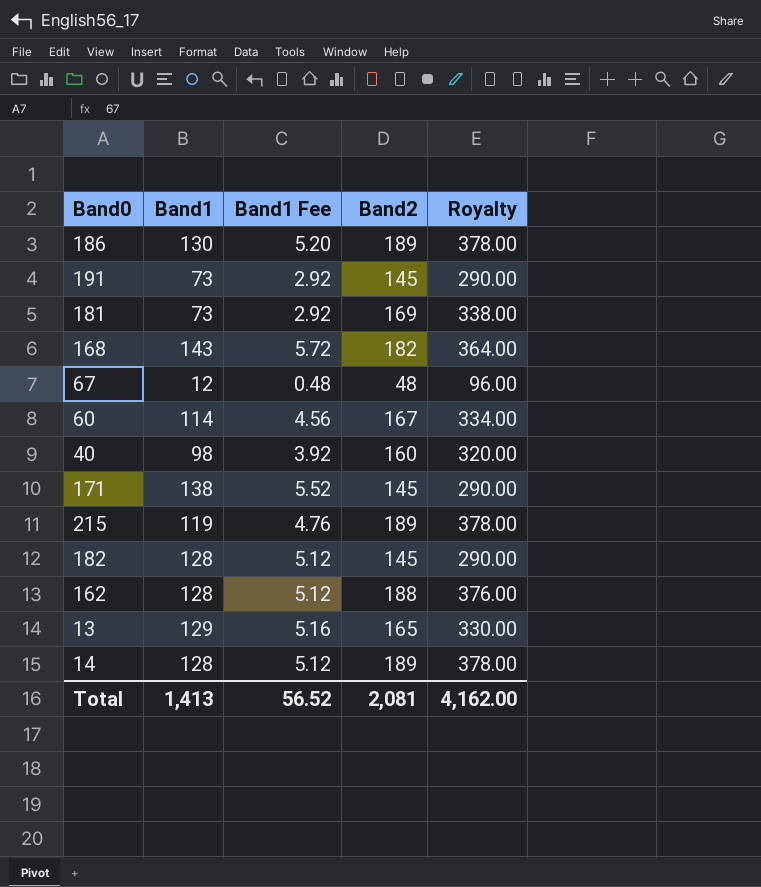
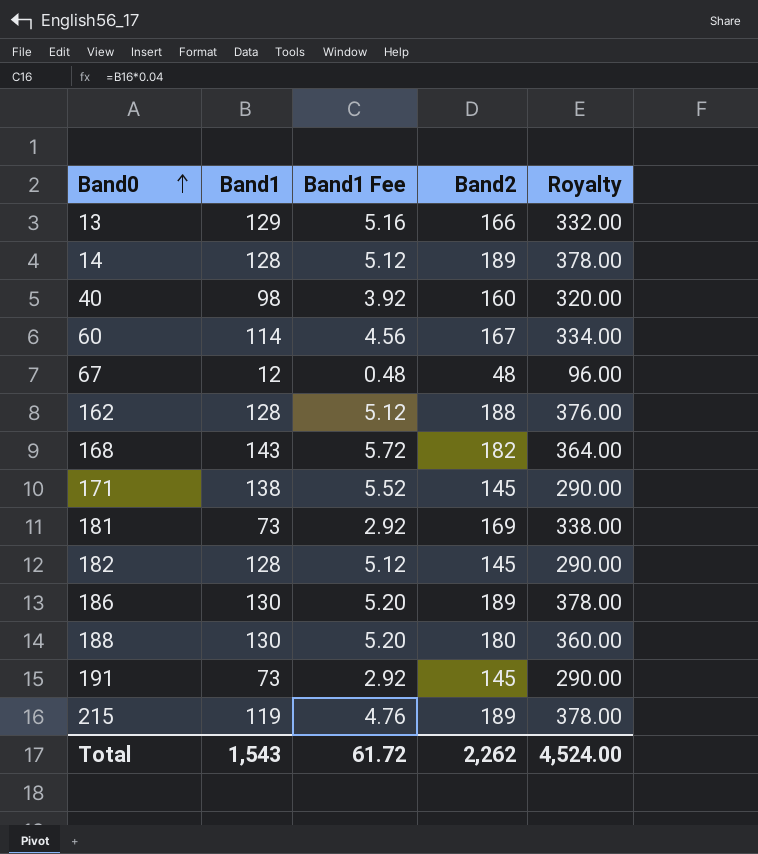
row order: none -> Band0 ascending
13 | Band2: 165 -> 166
13 | Royalty: 330.00 -> 332.00
row 188: none -> 130 | 5.20 | 180 | 360.00
Total | Band1: 1,413 -> 1,543
Total | Band1 Fee: 56.52 -> 61.72
Total | Band2: 2,081 -> 2,262
Total | Royalty: 4,162.00 -> 4,524.00

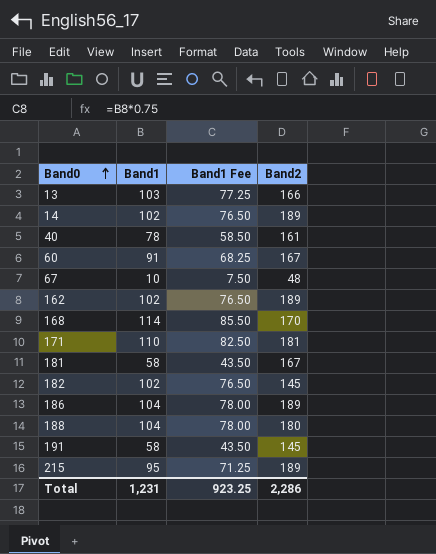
column Royalty | formula: [Band2] * 2 -> none
column Band1 Fee | formula: [Band1] * 0.04 -> [Band1] * 0.75
13 | Band1: 129 -> 103
14 | Band1: 128 -> 102
40 | Band1: 98 -> 78
40 | Band2: 160 -> 161
60 | Band1: 114 -> 91
67 | Band1: 12 -> 10
162 | Band1: 128 -> 102
162 | Band2: 188 -> 189
168 | Band1: 143 -> 114
168 | Band2: 182 -> 170
171 | Band1: 138 -> 110
171 | Band2: 145 -> 181
181 | Band1: 73 -> 58
181 | Band2: 169 -> 167
182 | Band1: 128 -> 102
186 | Band1: 130 -> 104
188 | Band1: 130 -> 104
191 | Band1: 73 -> 58
215 | Band1: 119 -> 95
Total | Band1: 1,543 -> 1,231
Total | Band1 Fee: 61.72 -> 923.25
Total | Band2: 2,262 -> 2,286

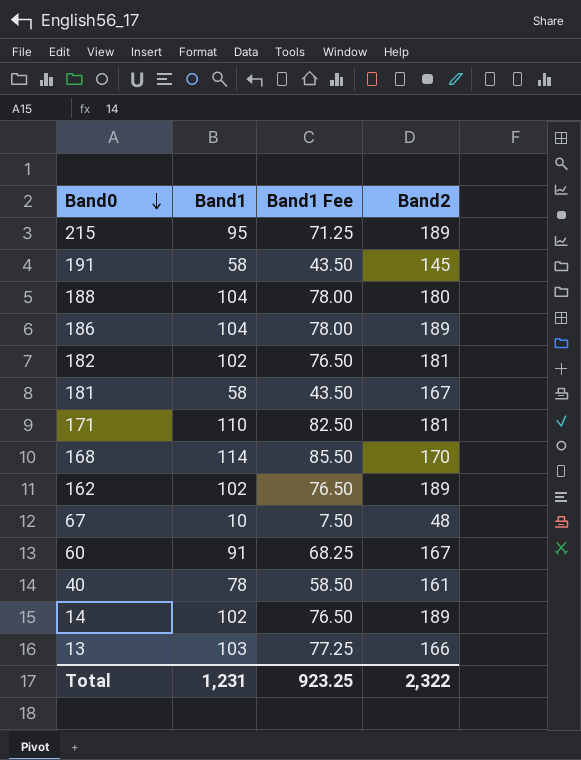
row order: Band0 ascending -> Band0 descending
182 | Band2: 145 -> 181
Total | Band2: 2,286 -> 2,322

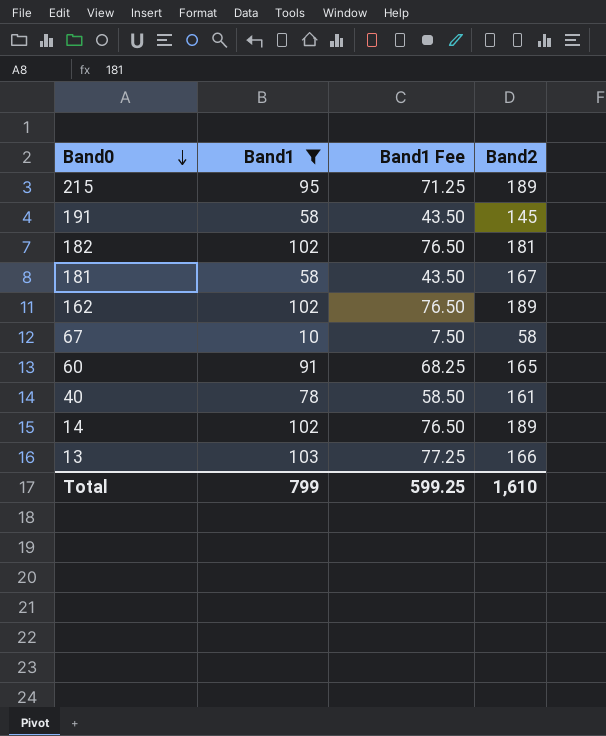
filter: none -> Band1 <= 103
67 | Band2: 48 -> 58
60 | Band2: 167 -> 165
Total | Band1: 1,231 -> 799
Total | Band1 Fee: 923.25 -> 599.25
Total | Band2: 2,322 -> 1,610

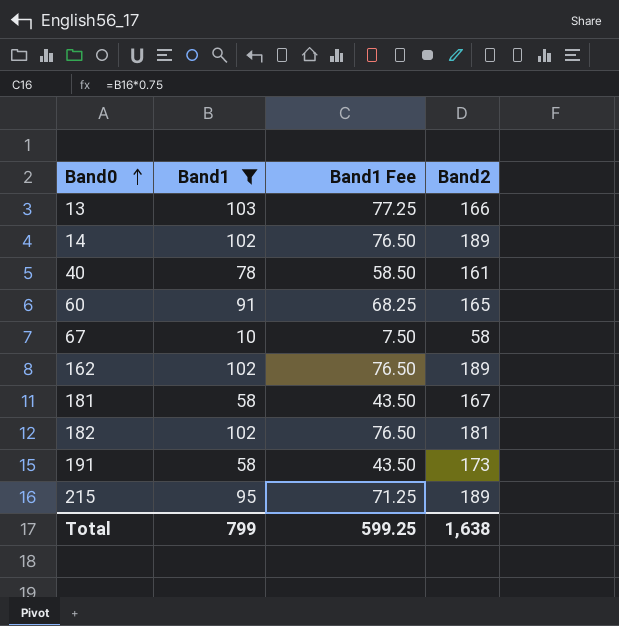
row order: Band0 descending -> Band0 ascending
191 | Band2: 145 -> 173
Total | Band2: 1,610 -> 1,638

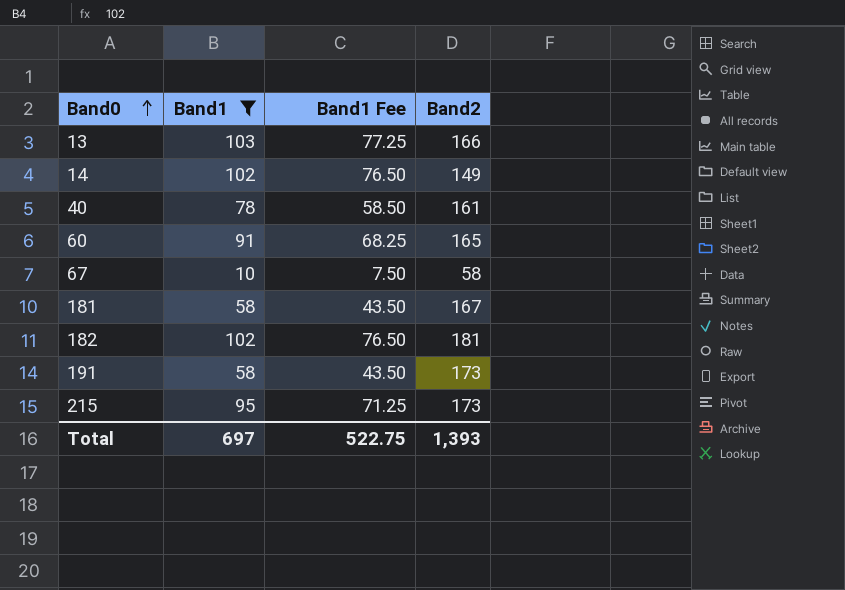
row 162: 102 | 76.50 | 189 -> none
14 | Band2: 189 -> 149
215 | Band2: 189 -> 173
Total | Band1: 799 -> 697
Total | Band1 Fee: 599.25 -> 522.75
Total | Band2: 1,638 -> 1,393

